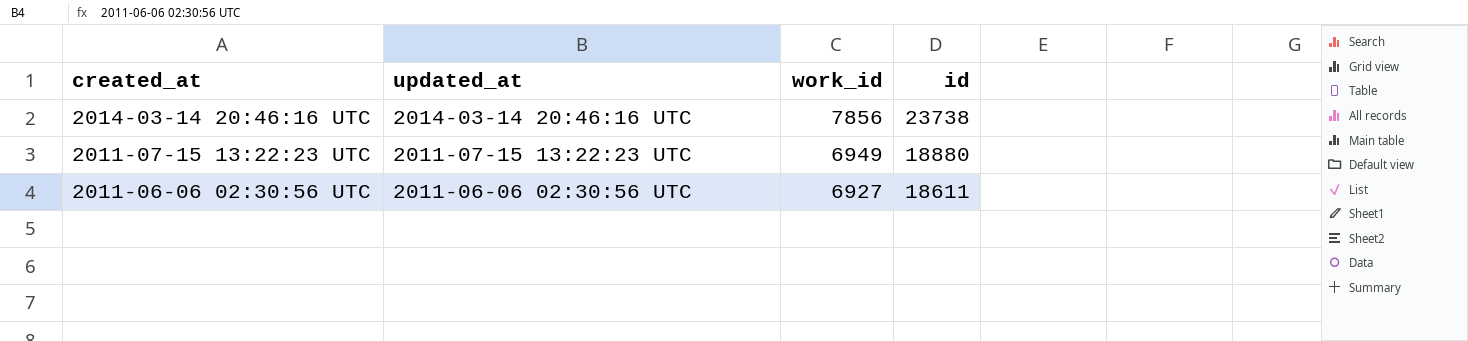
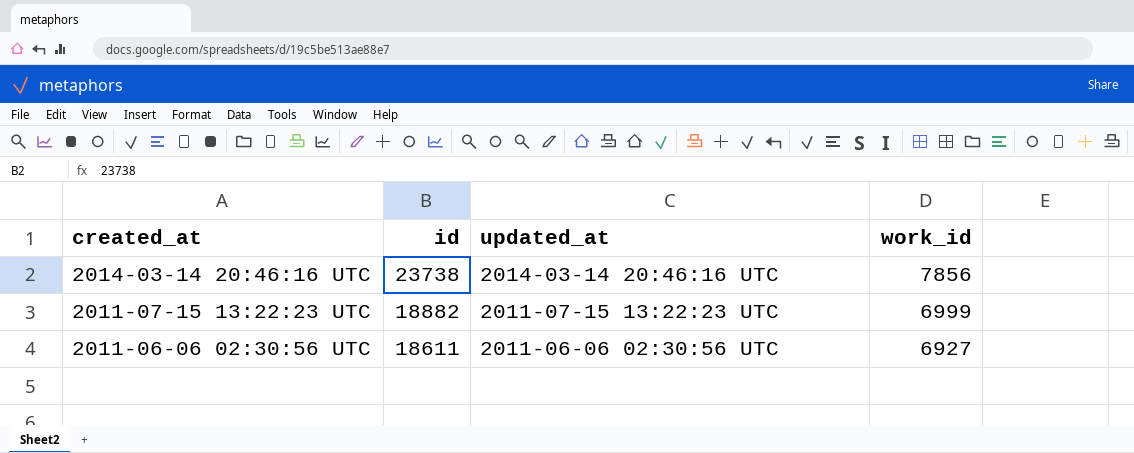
column id | position: 4 -> 2
2011-07-15 13:22:23 UTC | id: 18880 -> 18882
2011-07-15 13:22:23 UTC | work_id: 6949 -> 6999

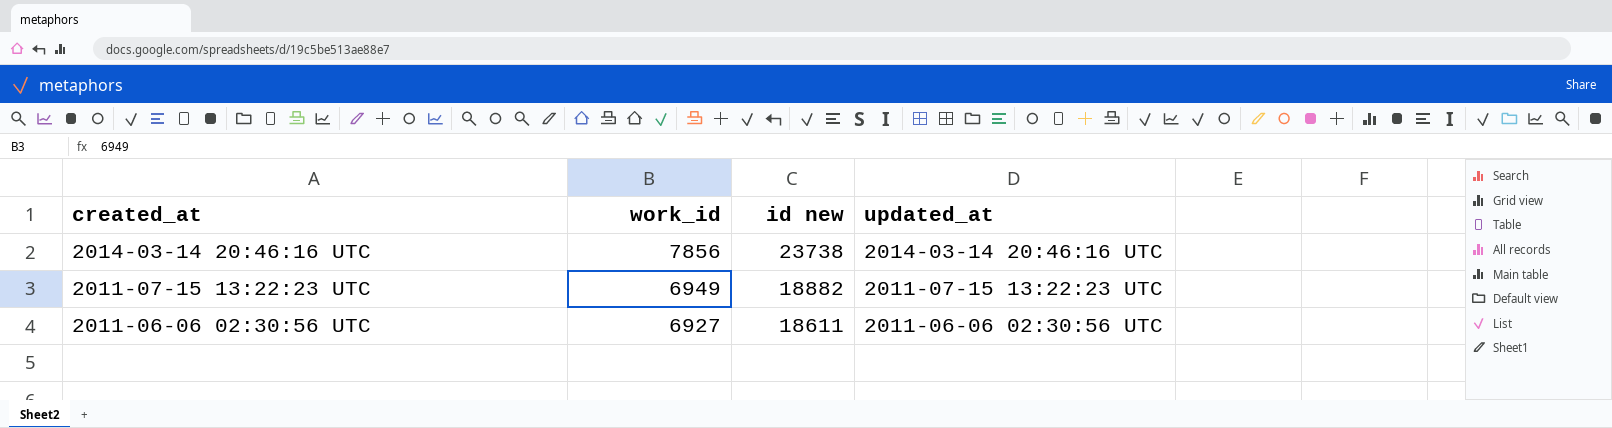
column work_id | position: 4 -> 2
column name: id -> id new
2011-07-15 13:22:23 UTC | work_id: 6999 -> 6949

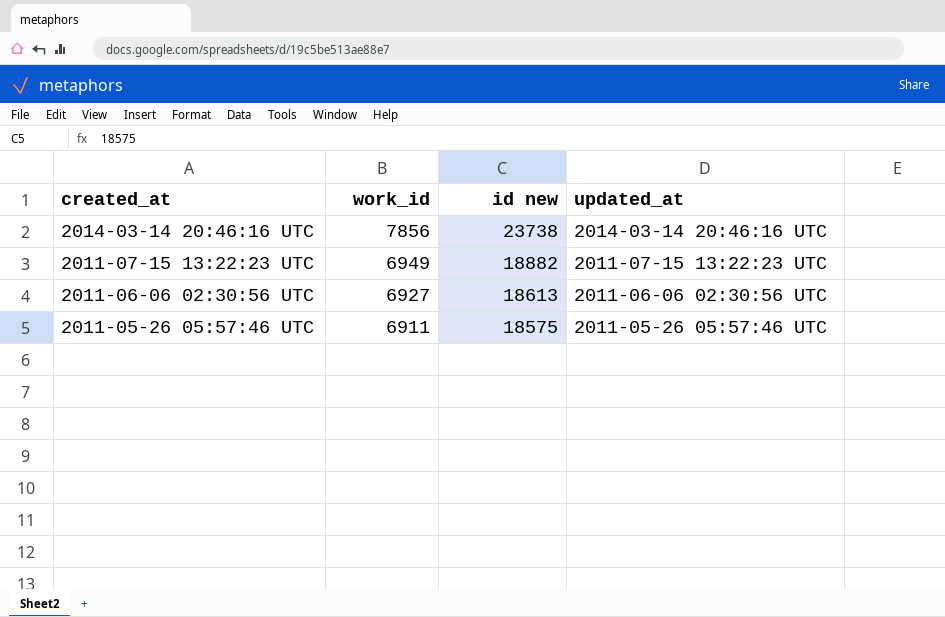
2011-06-06 02:30:56 UTC | id new: 18611 -> 18613
row 2011-05-26 05:57:46 UTC: none -> 6911 | 18575 | 2011-05-26 05:57:46 UTC

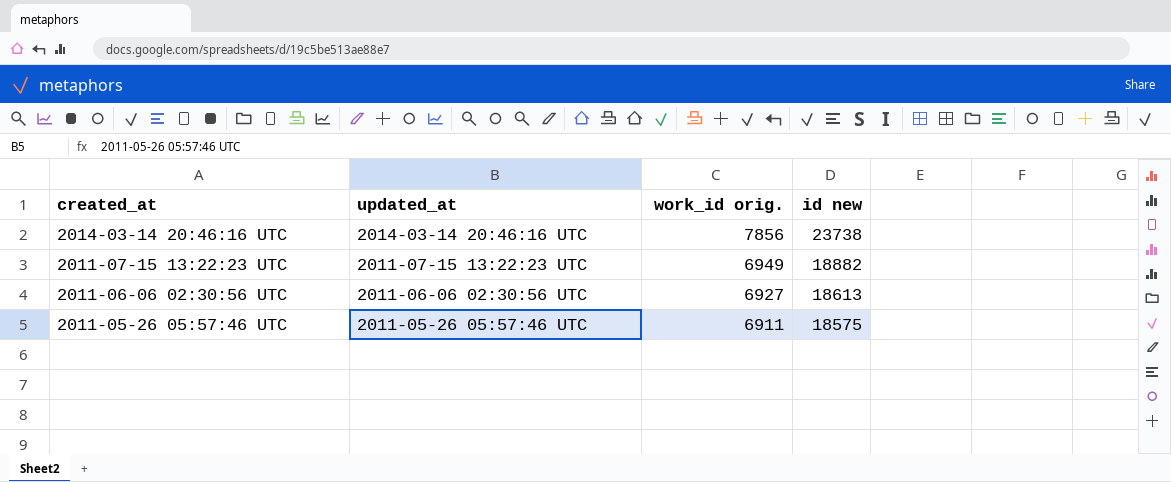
column updated_at | position: 4 -> 2
column name: work_id -> work_id orig.

